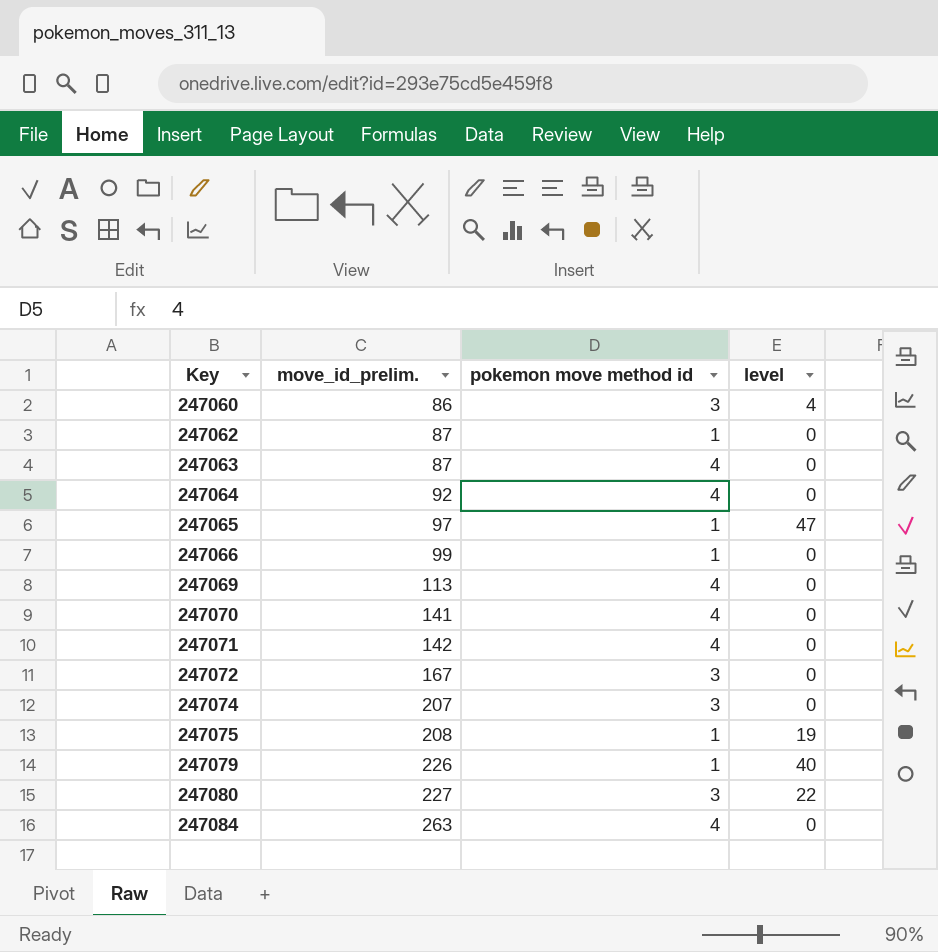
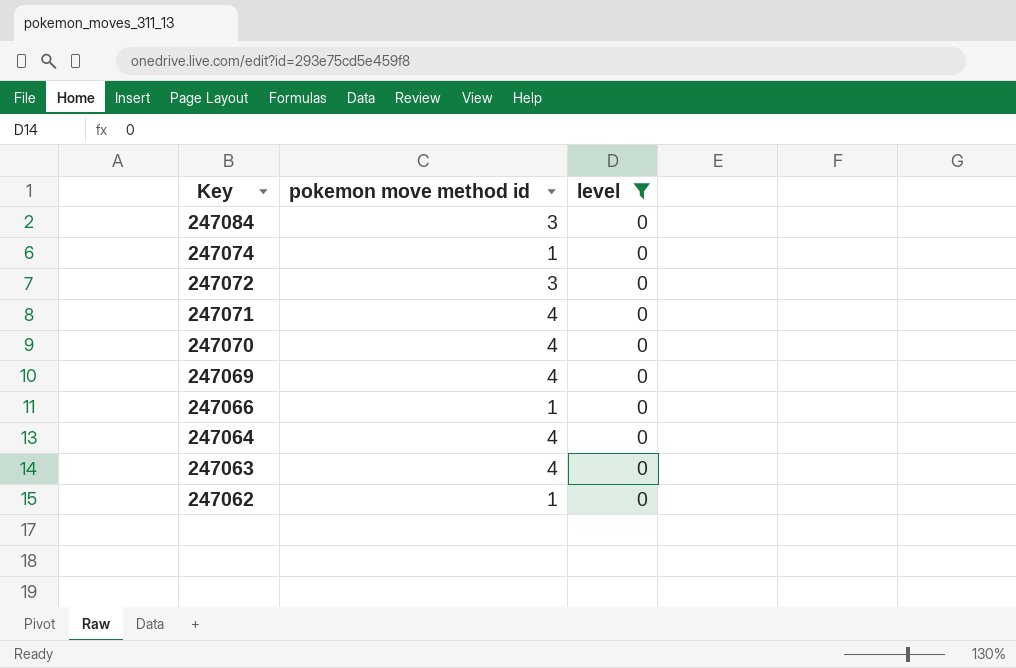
filter: none -> level = 0
row order: Key ascending -> Key descending
column move_id_prelim. | position: 2 -> none
247084 | pokemon move method id: 4 -> 3
247074 | pokemon move method id: 3 -> 1

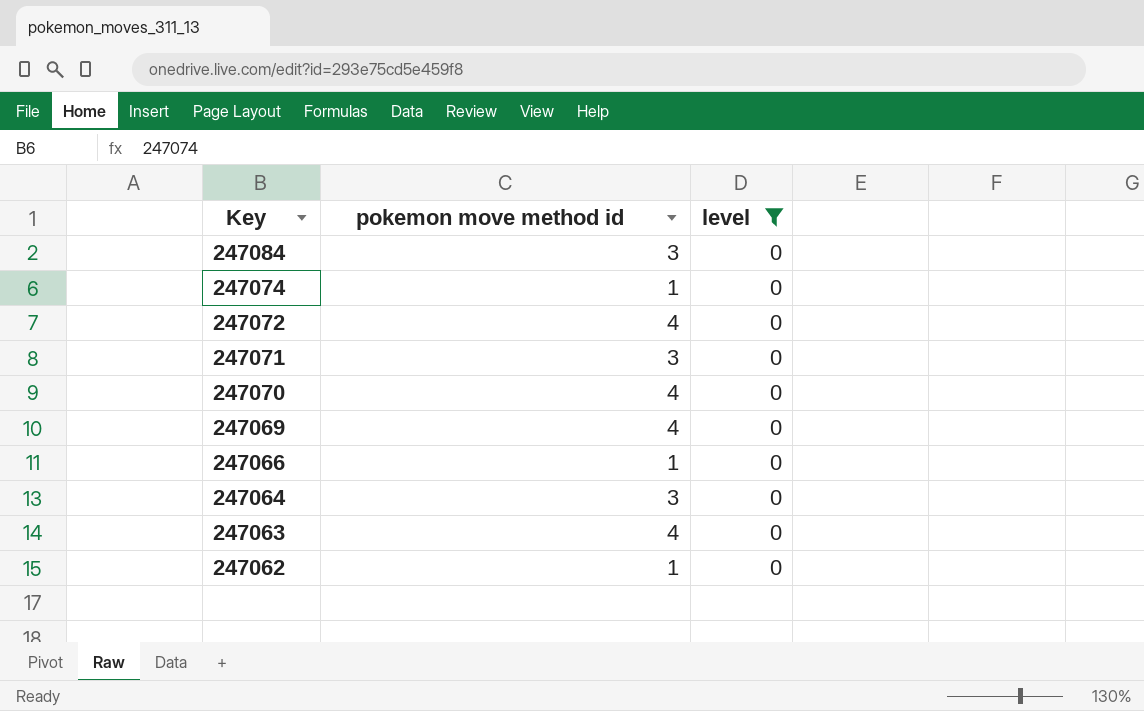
247072 | pokemon move method id: 3 -> 4
247071 | pokemon move method id: 4 -> 3
247064 | pokemon move method id: 4 -> 3

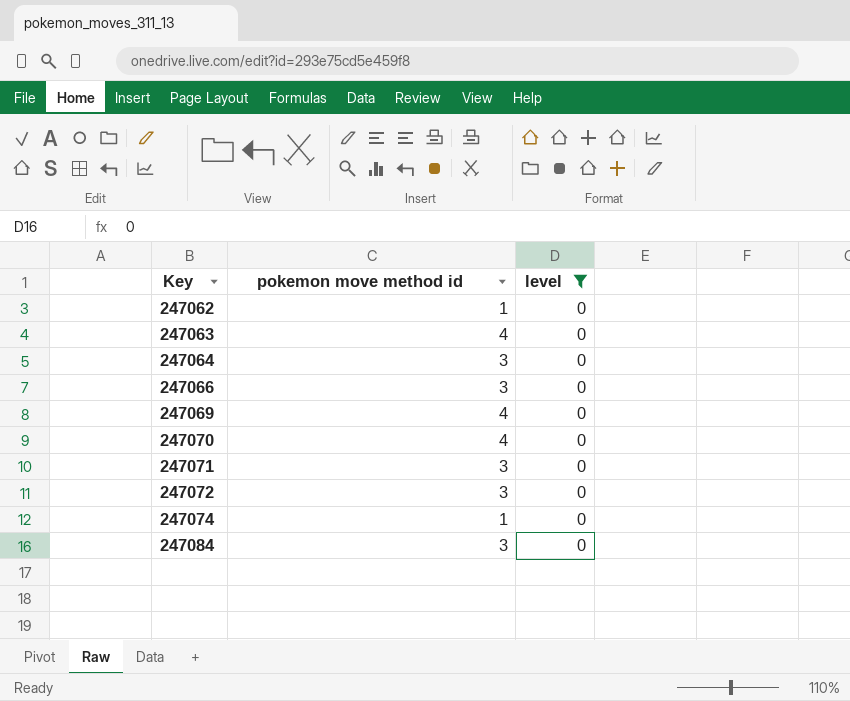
row order: Key descending -> Key ascending
247066 | pokemon move method id: 1 -> 3
247072 | pokemon move method id: 4 -> 3

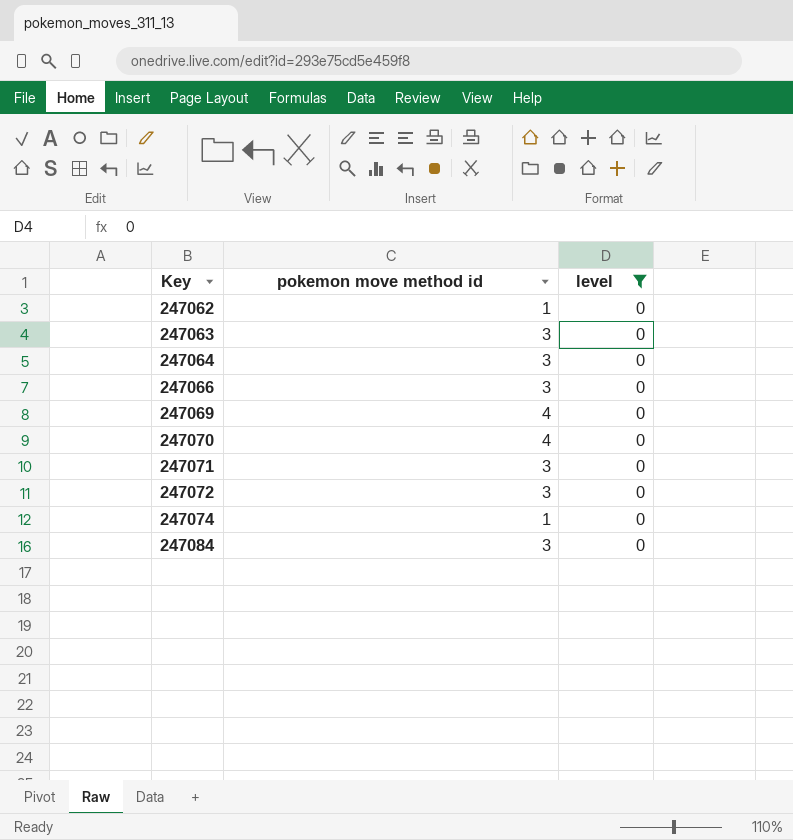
247063 | pokemon move method id: 4 -> 3

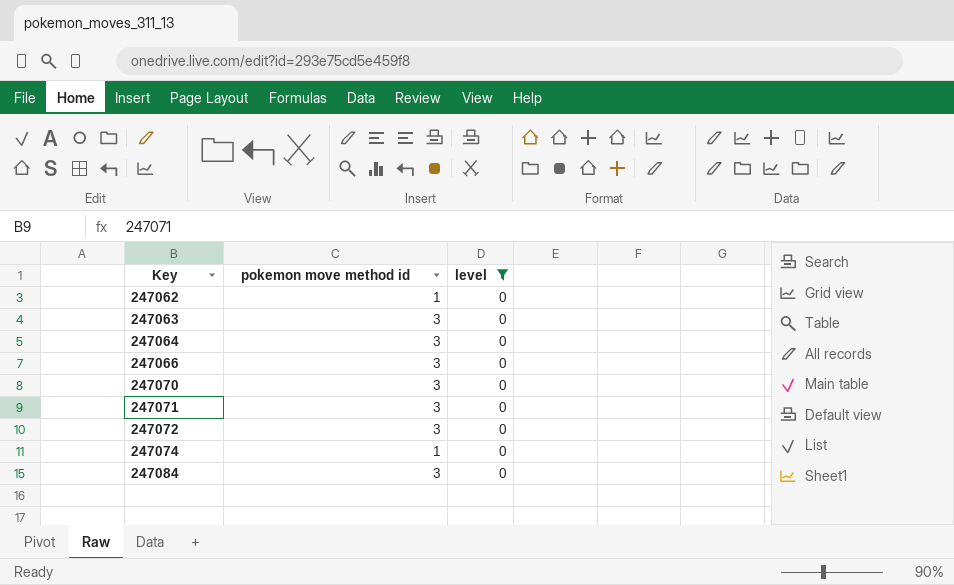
row 247069: 4 | 0 -> none
247070 | pokemon move method id: 4 -> 3

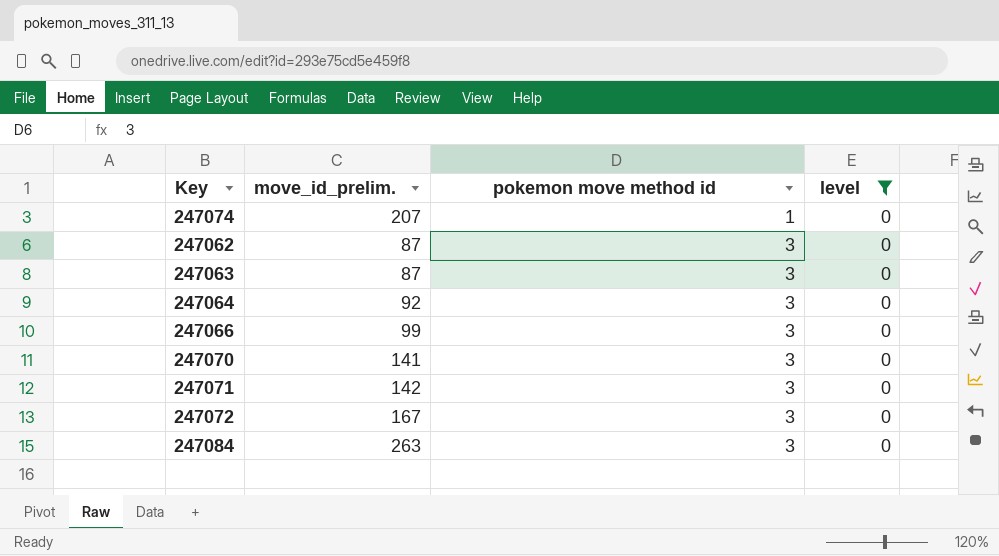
row order: Key ascending -> pokemon move method id ascending
column move_id_prelim. | position: none -> 2
247062 | pokemon move method id: 1 -> 3

